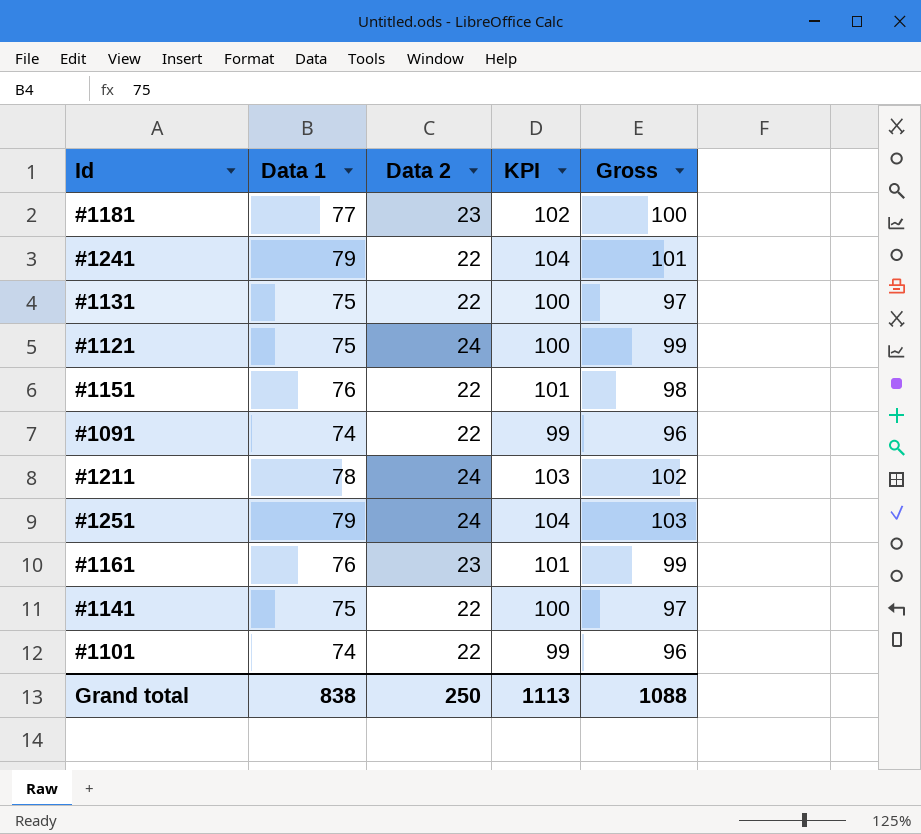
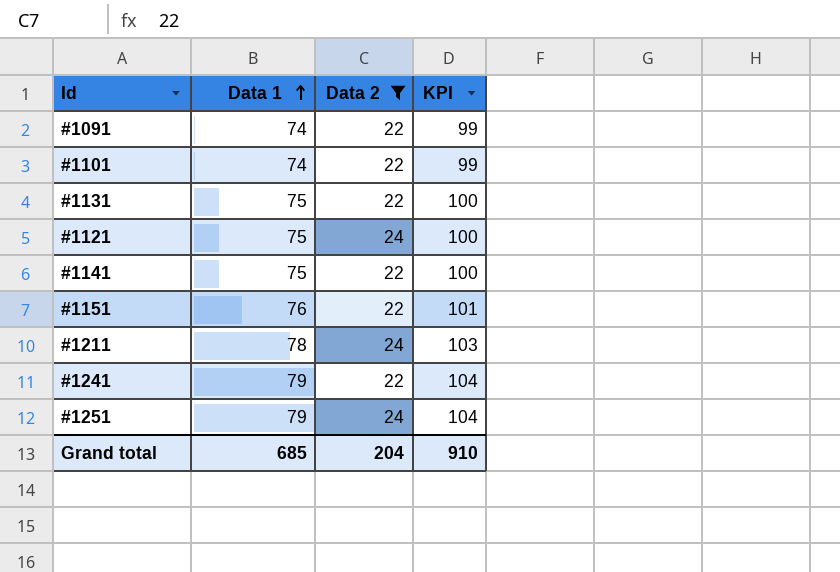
filter: none -> Data 2 != 23
row order: none -> Data 1 ascending
column Gross | formula: [Data 1] + [Data 2] -> none
Grand total | Data 1: 838 -> 685
Grand total | Data 2: 250 -> 204
Grand total | KPI: 1113 -> 910

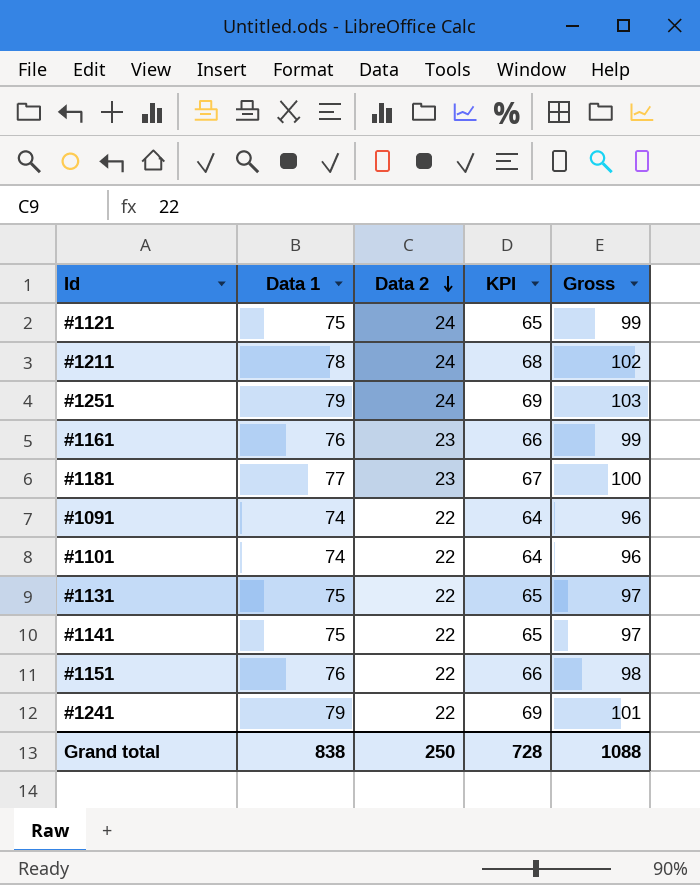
filter: Data 2 != 23 -> none
row order: Data 1 ascending -> Data 2 descending
column KPI | formula: [Data 1] + 25 -> [Data 1] - 10
column Gross | formula: none -> [Data 1] + [Data 2]
Grand total | Data 1: 685 -> 838
Grand total | Data 2: 204 -> 250
Grand total | KPI: 910 -> 728

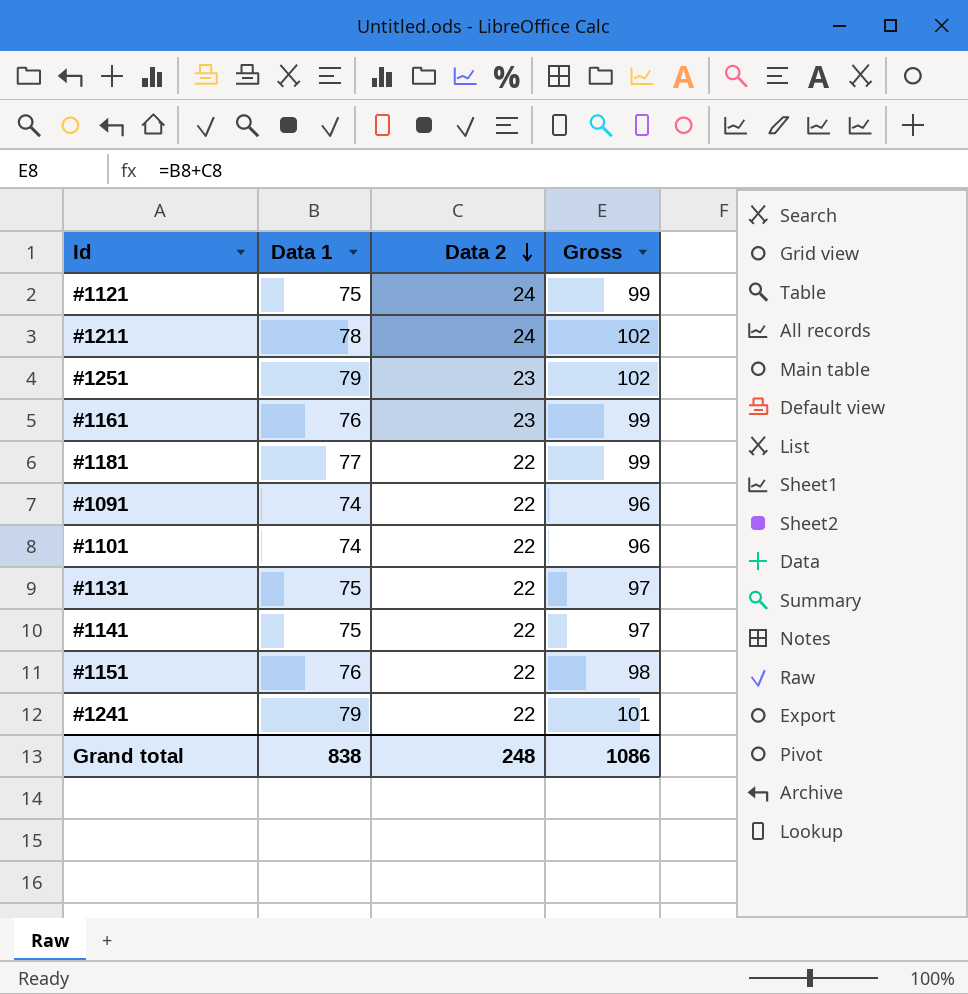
column KPI | formula: [Data 1] - 10 -> none
#1251 | Data 2: 24 -> 23
#1251 | Gross: 103 -> 102
#1181 | Data 2: 23 -> 22
#1181 | Gross: 100 -> 99
Grand total | Data 2: 250 -> 248
Grand total | Gross: 1088 -> 1086

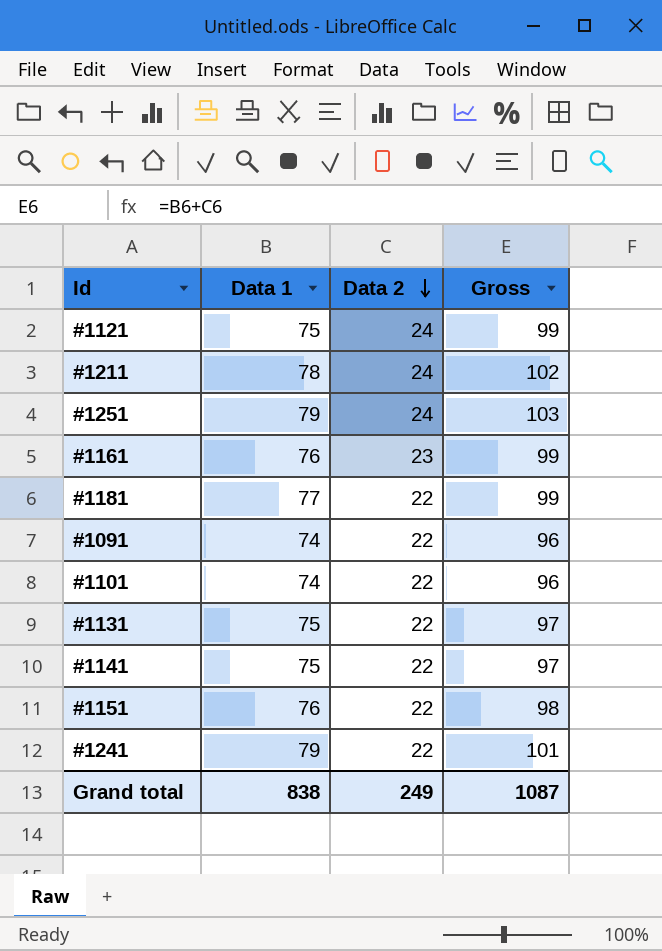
#1251 | Data 2: 23 -> 24
#1251 | Gross: 102 -> 103
Grand total | Data 2: 248 -> 249
Grand total | Gross: 1086 -> 1087

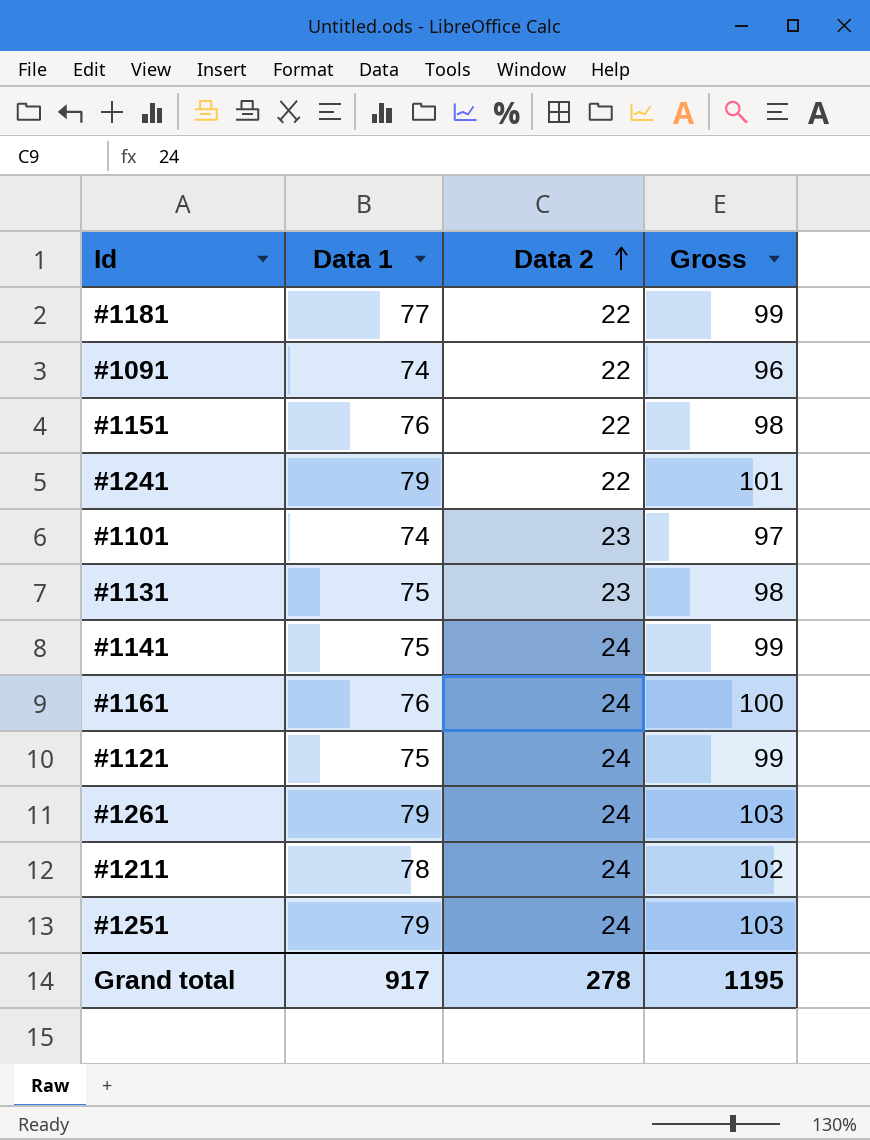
row order: Data 2 descending -> Data 2 ascending
#1101 | Data 2: 22 -> 23
#1101 | Gross: 96 -> 97
#1131 | Data 2: 22 -> 23
#1131 | Gross: 97 -> 98
#1141 | Data 2: 22 -> 24
#1141 | Gross: 97 -> 99
#1161 | Data 2: 23 -> 24
#1161 | Gross: 99 -> 100
row #1261: none -> 79 | 24 | 103
Grand total | Data 1: 838 -> 917
Grand total | Data 2: 249 -> 278
Grand total | Gross: 1087 -> 1195

